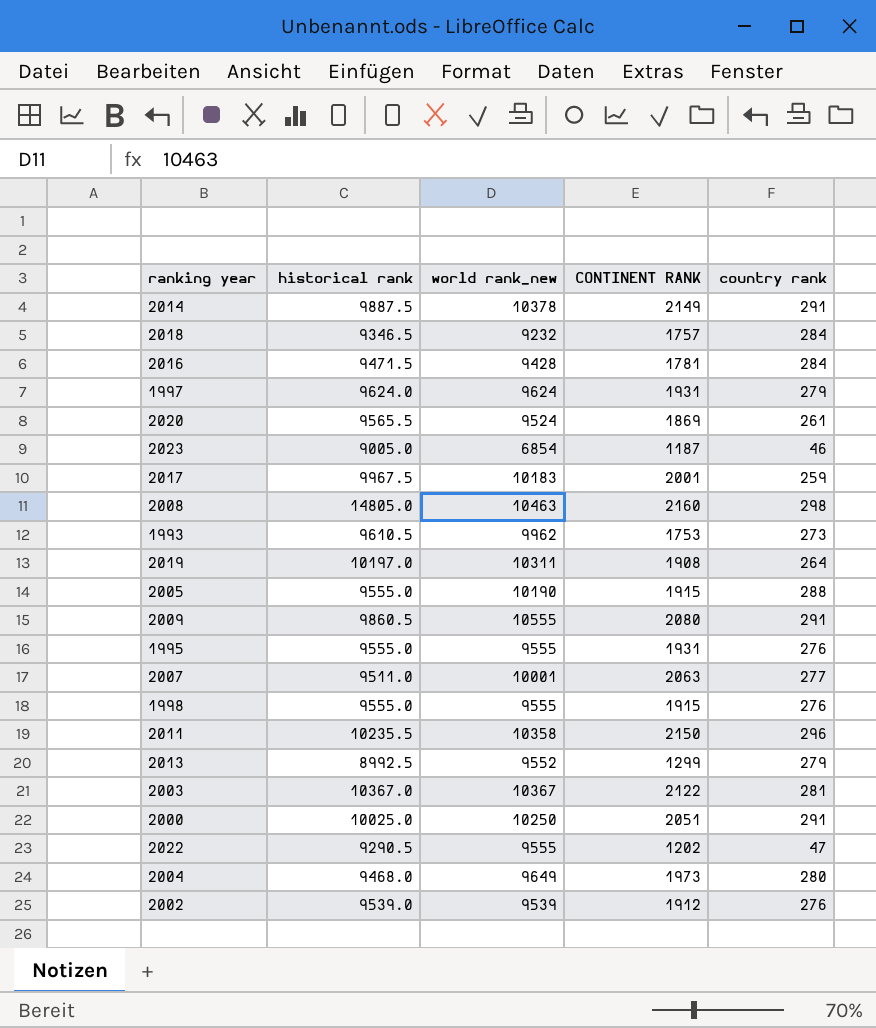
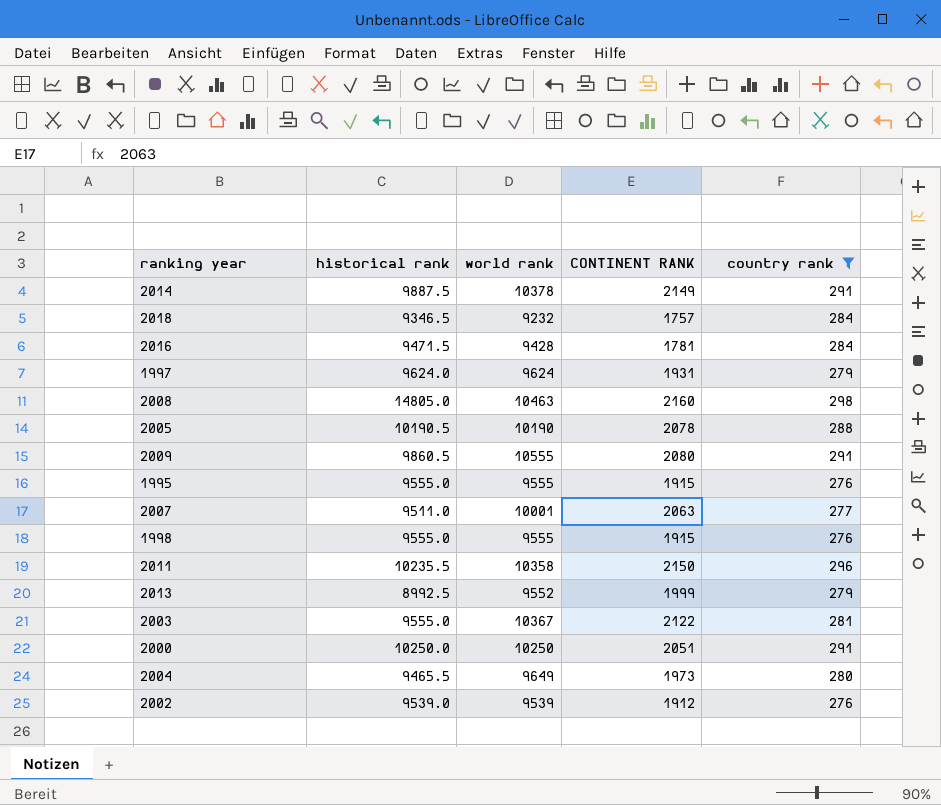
filter: none -> country rank >= 276
column name: world rank_new -> world rank
2005 | historical rank: 9555.0 -> 10190.5
2005 | CONTINENT RANK: 1915 -> 2078
1995 | CONTINENT RANK: 1931 -> 1915
2013 | CONTINENT RANK: 1299 -> 1999
2003 | historical rank: 10367.0 -> 9555.0
2000 | historical rank: 10025.0 -> 10250.0
2004 | historical rank: 9468.0 -> 9465.5

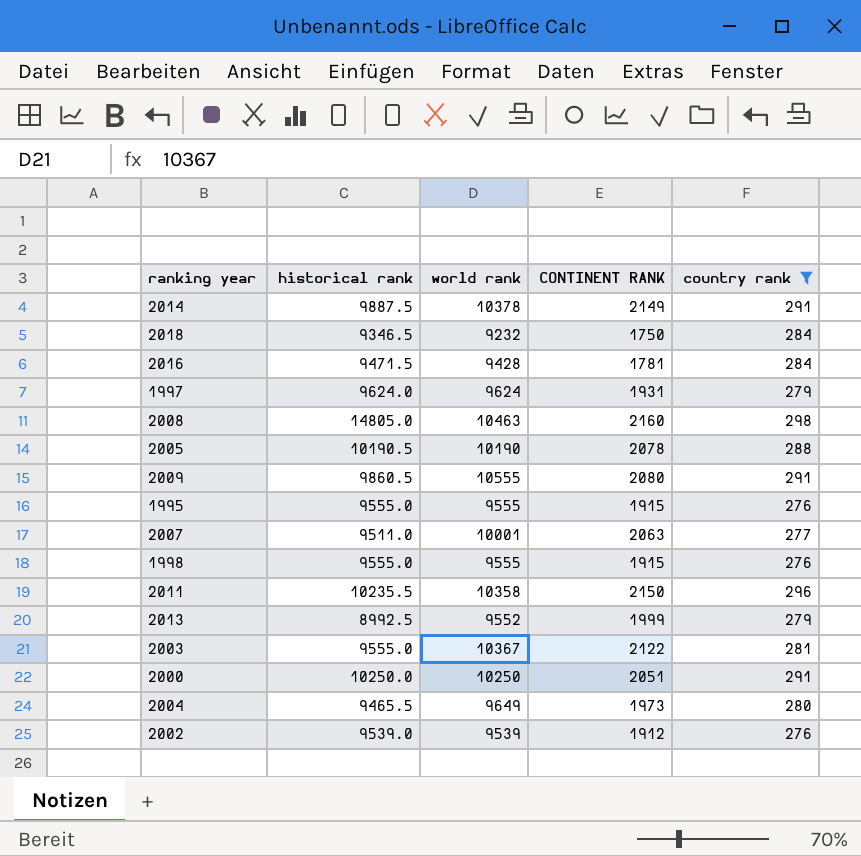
2018 | CONTINENT RANK: 1757 -> 1750

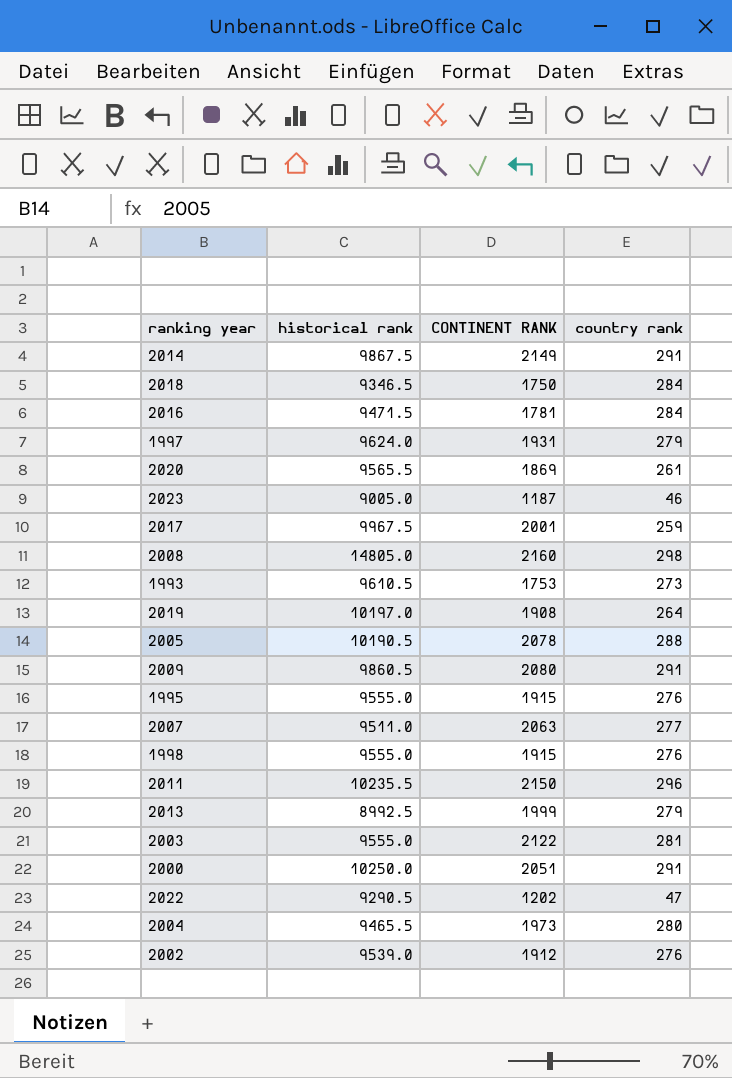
filter: country rank >= 276 -> none
column world rank | position: 3 -> none
2014 | historical rank: 9887.5 -> 9867.5

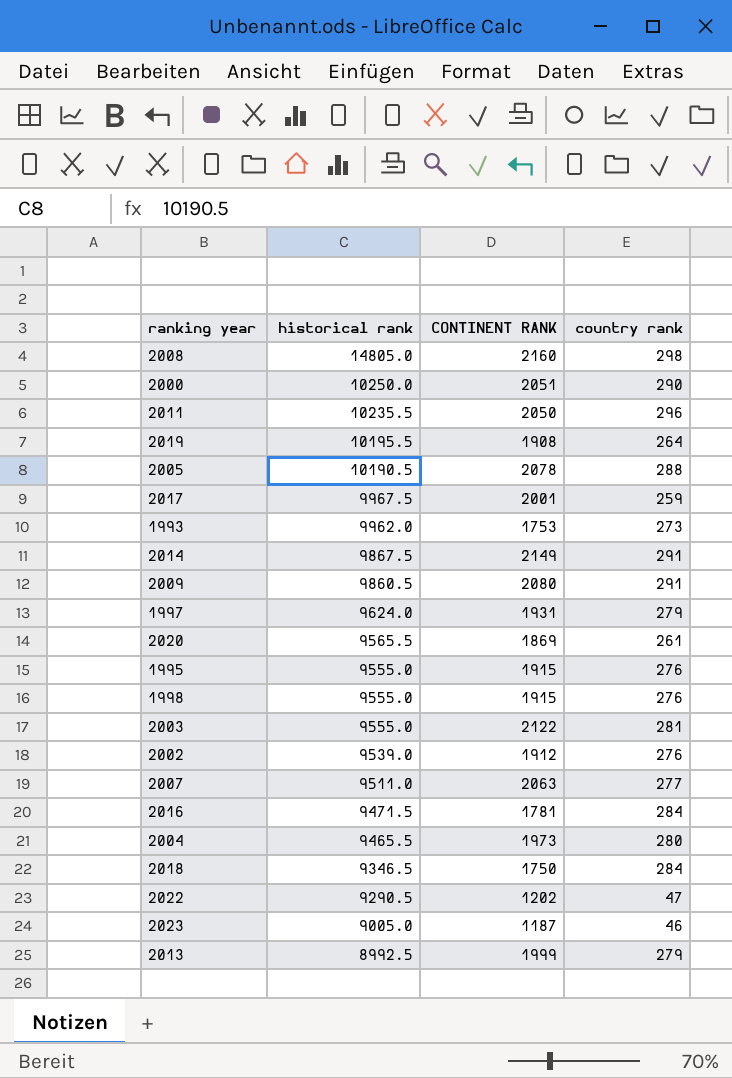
row order: none -> historical rank descending
2000 | country rank: 291 -> 290
2011 | CONTINENT RANK: 2150 -> 2050
2019 | historical rank: 10197.0 -> 10195.5
1993 | historical rank: 9610.5 -> 9962.0

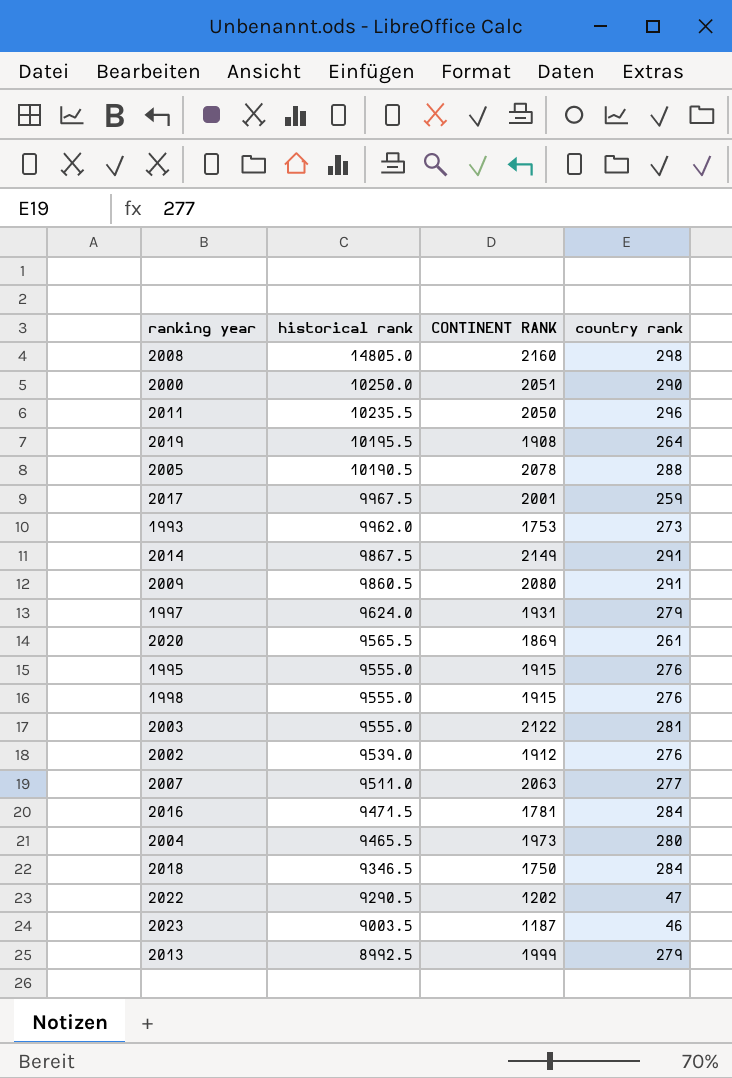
2023 | historical rank: 9005.0 -> 9003.5

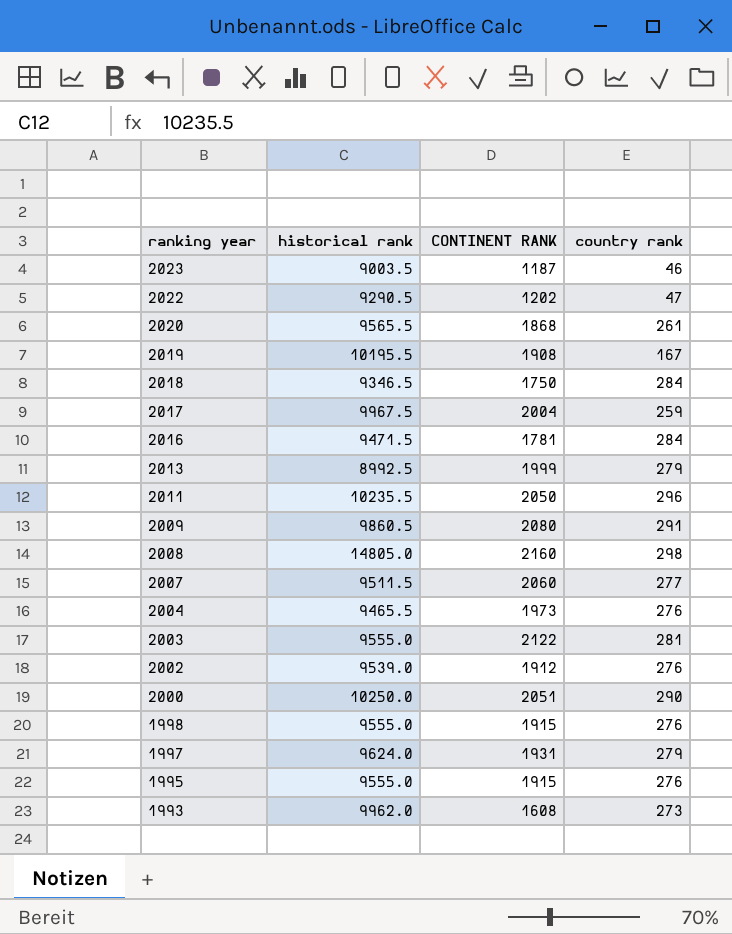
row order: historical rank descending -> ranking year descending
row 2005: 10190.5 | 2078 | 288 -> none
row 2014: 9867.5 | 2149 | 291 -> none
2020 | CONTINENT RANK: 1869 -> 1868
2019 | country rank: 264 -> 167
2017 | CONTINENT RANK: 2001 -> 2004
2007 | historical rank: 9511.0 -> 9511.5
2007 | CONTINENT RANK: 2063 -> 2060
2004 | country rank: 280 -> 276
1993 | CONTINENT RANK: 1753 -> 1608

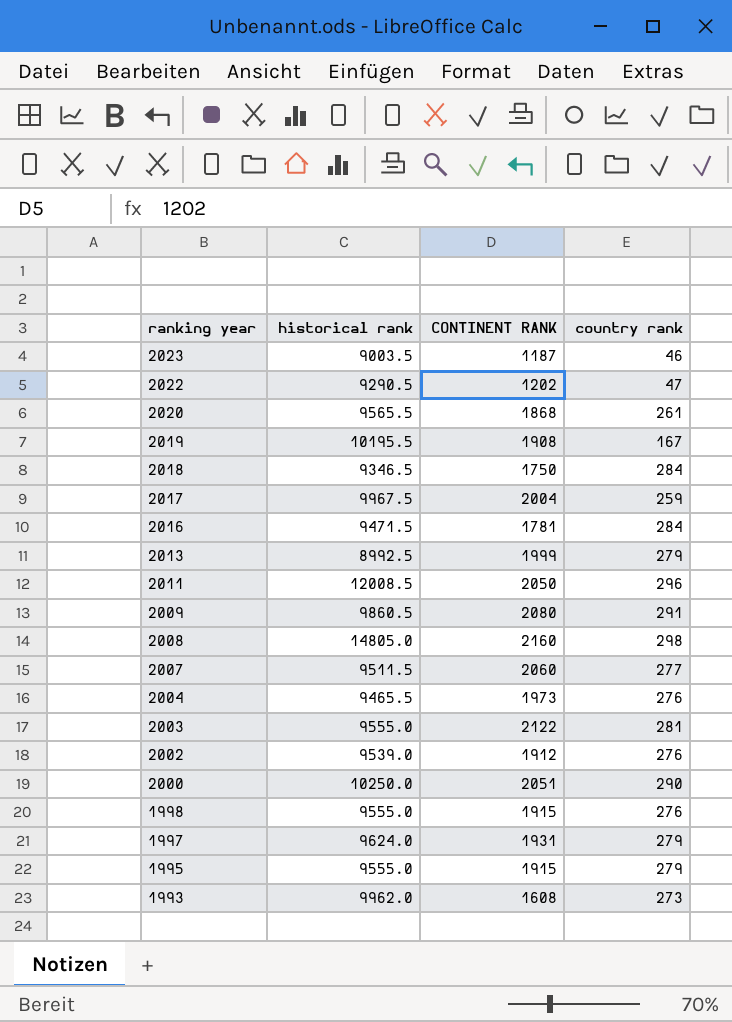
2011 | historical rank: 10235.5 -> 12008.5
1995 | country rank: 276 -> 279

